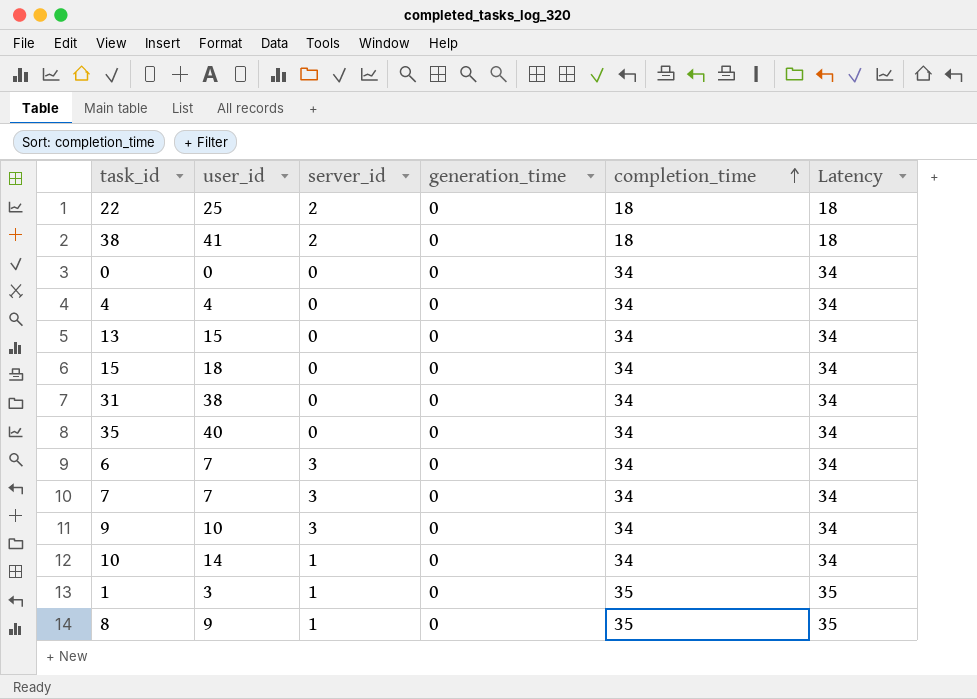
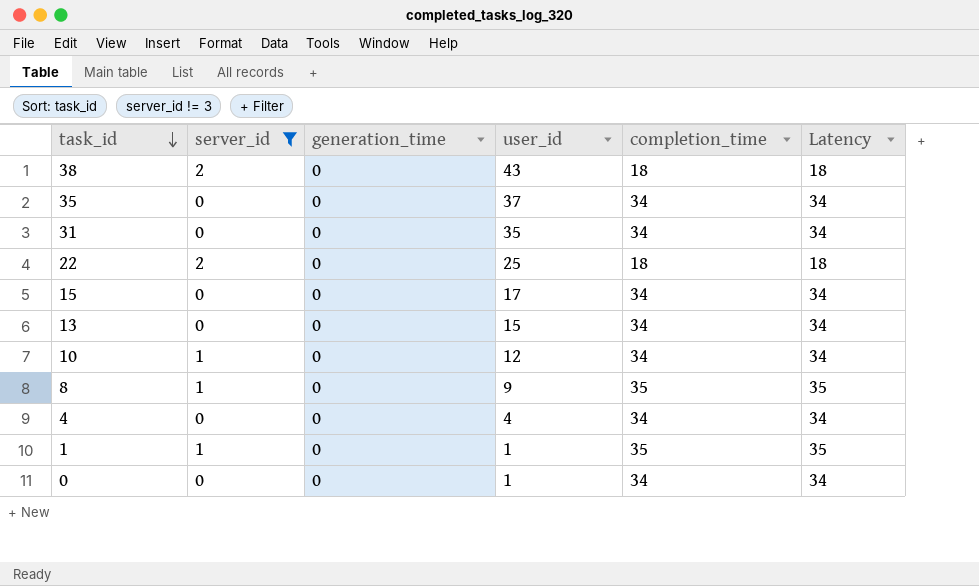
filter: none -> server_id != 3
row order: completion_time ascending -> task_id descending
column user_id | position: 2 -> 4
38 | user_id: 41 -> 43
35 | user_id: 40 -> 37
31 | user_id: 38 -> 35
15 | user_id: 18 -> 17
10 | user_id: 14 -> 12
1 | user_id: 3 -> 1
0 | user_id: 0 -> 1

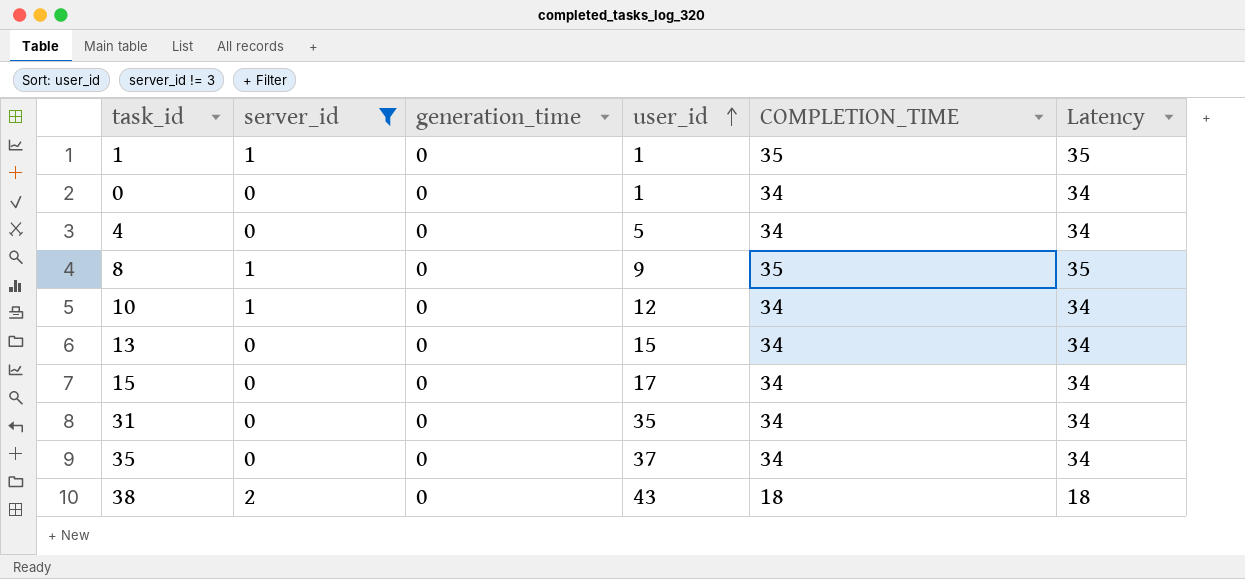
row order: task_id descending -> user_id ascending
column name: completion_time -> COMPLETION_TIME
row 22: 2 | 0 | 25 | 18 | 18 -> none
4 | user_id: 4 -> 5

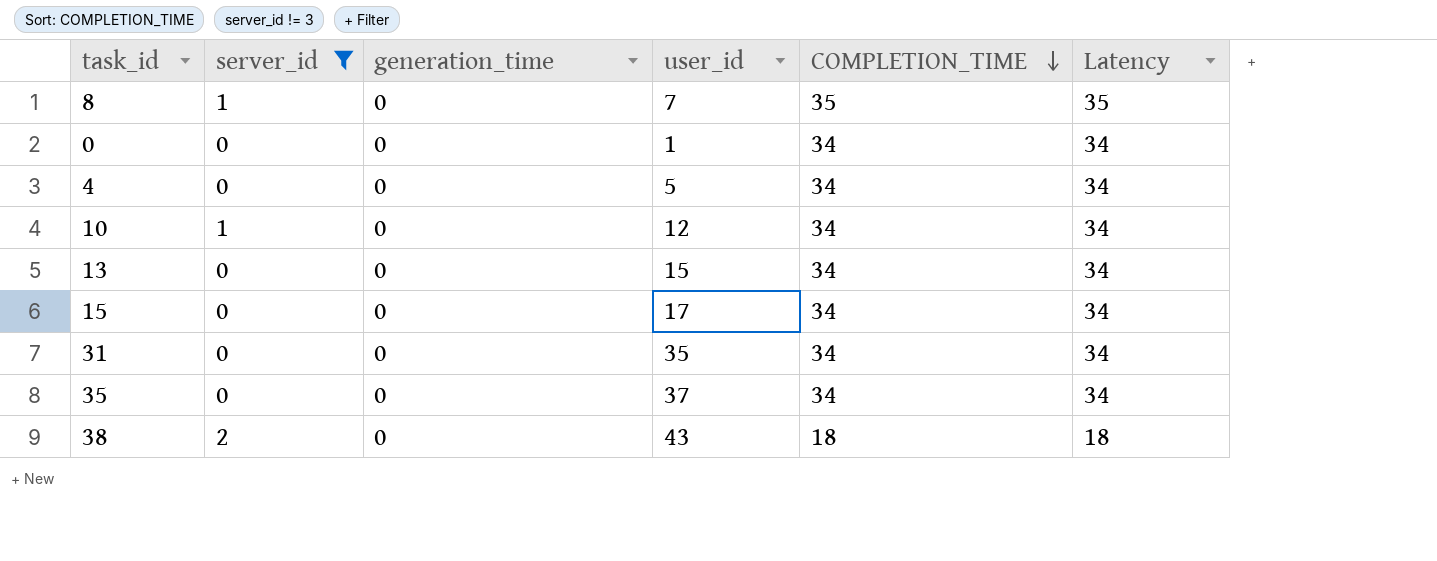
row order: user_id ascending -> COMPLETION_TIME descending
row 1: 1 | 0 | 1 | 35 | 35 -> none
8 | user_id: 9 -> 7

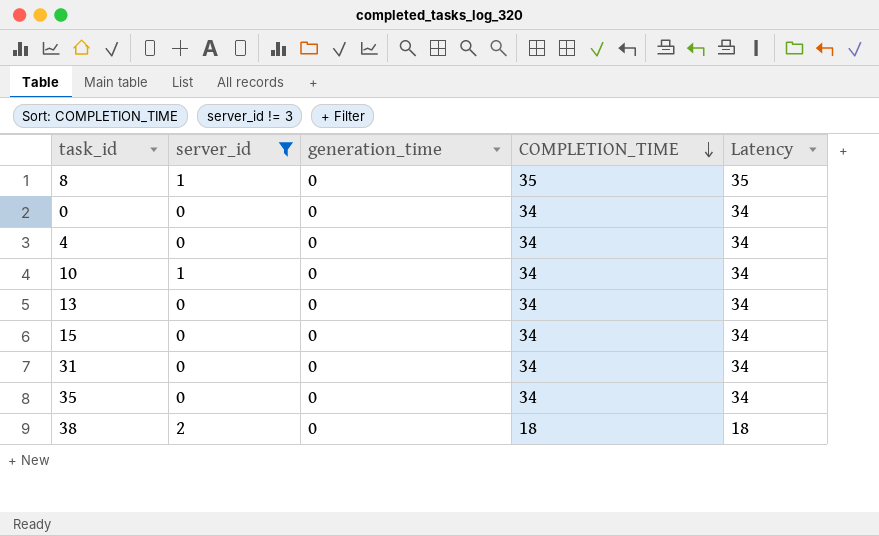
column user_id | position: 4 -> none

